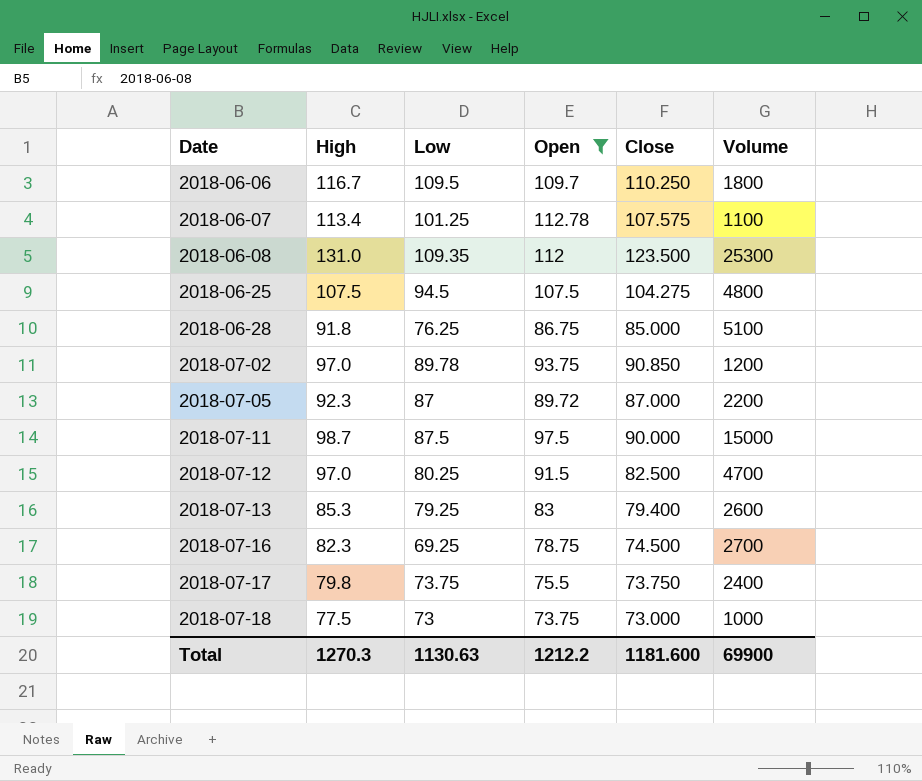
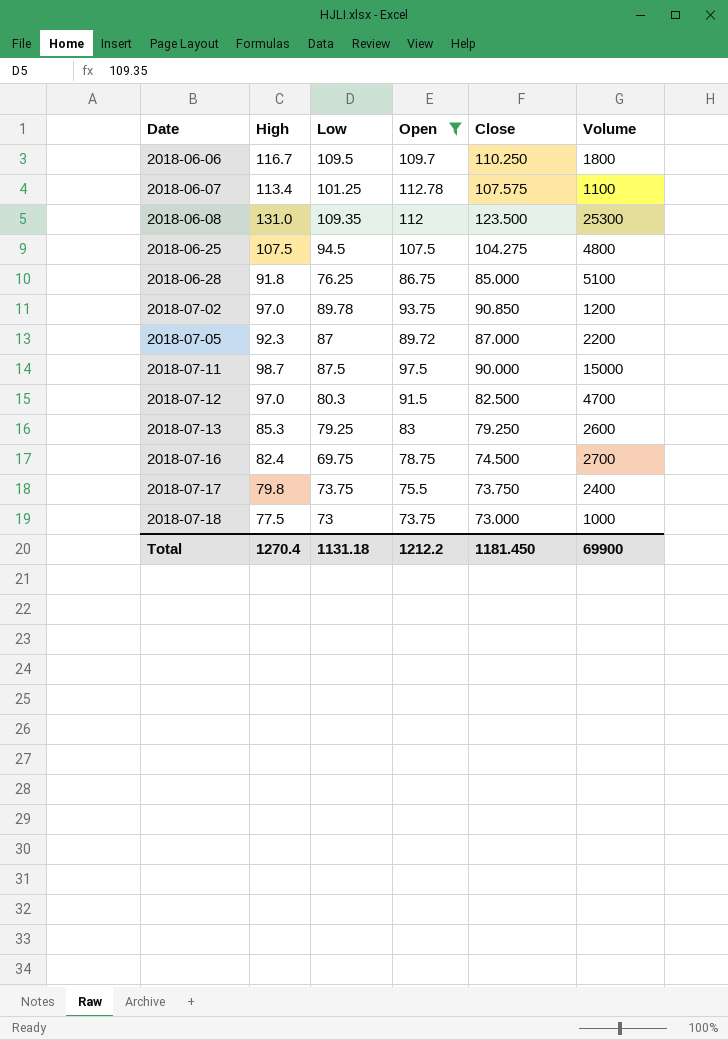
2018-07-12 | Low: 80.25 -> 80.3
2018-07-13 | Close: 79.400 -> 79.250
2018-07-16 | High: 82.3 -> 82.4
2018-07-16 | Low: 69.25 -> 69.75
Total | High: 1270.3 -> 1270.4
Total | Low: 1130.63 -> 1131.18
Total | Close: 1181.600 -> 1181.450

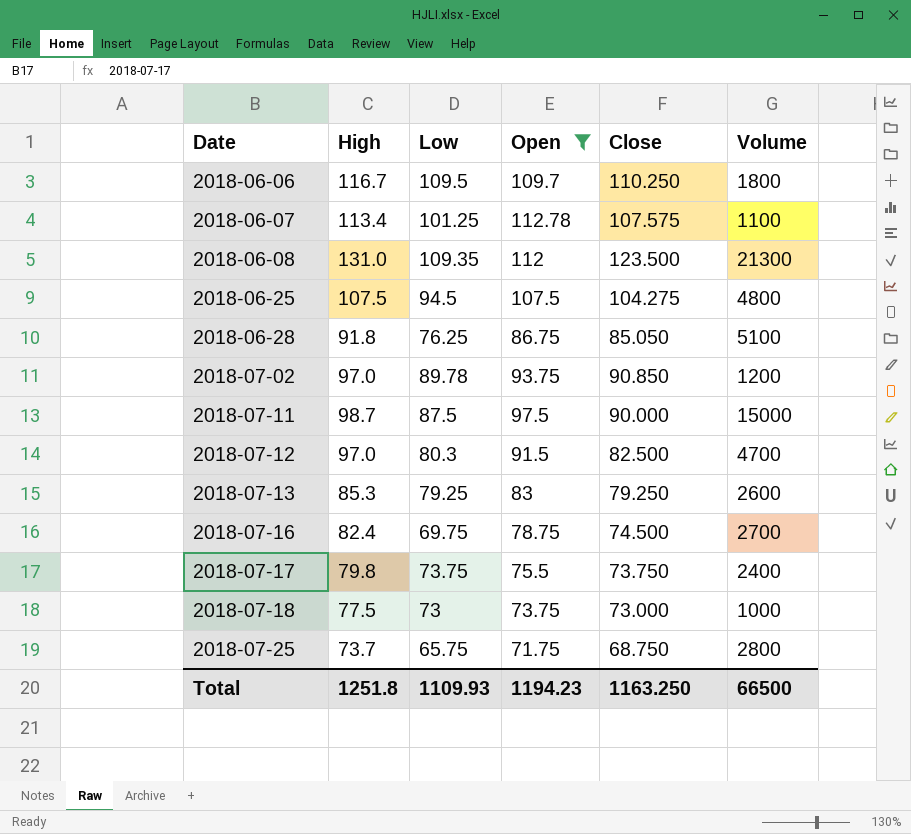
row 2018-07-05: 92.3 | 87 | 89.72 | 87.000 | 2200 -> none
2018-06-08 | Volume: 25300 -> 21300
2018-06-28 | Close: 85.000 -> 85.050
row 2018-07-25: none -> 73.7 | 65.75 | 71.75 | 68.750 | 2800
Total | High: 1270.4 -> 1251.8
Total | Low: 1131.18 -> 1109.93
Total | Open: 1212.2 -> 1194.23
Total | Close: 1181.450 -> 1163.250
Total | Volume: 69900 -> 66500

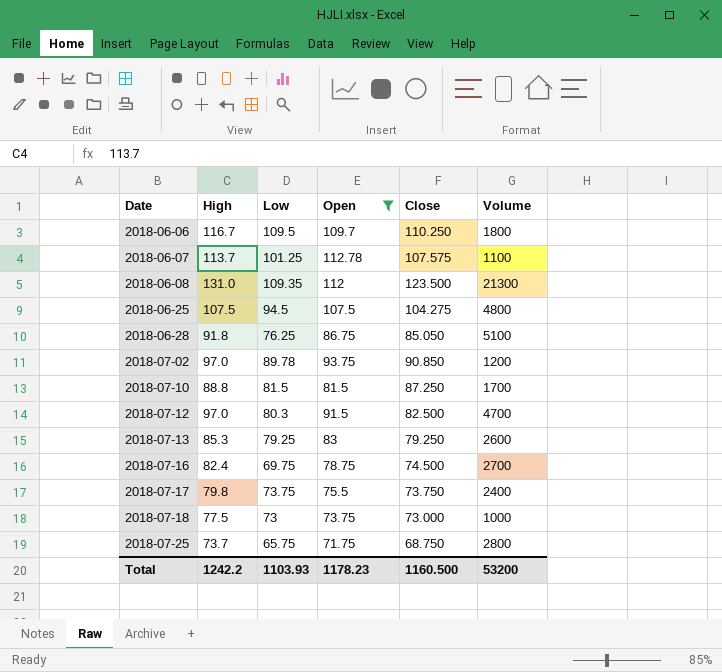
row 2018-07-11: 98.7 | 87.5 | 97.5 | 90.000 | 15000 -> none
2018-06-07 | High: 113.4 -> 113.7
row 2018-07-10: none -> 88.8 | 81.5 | 81.5 | 87.250 | 1700
Total | High: 1251.8 -> 1242.2
Total | Low: 1109.93 -> 1103.93
Total | Open: 1194.23 -> 1178.23
Total | Close: 1163.250 -> 1160.500
Total | Volume: 66500 -> 53200

